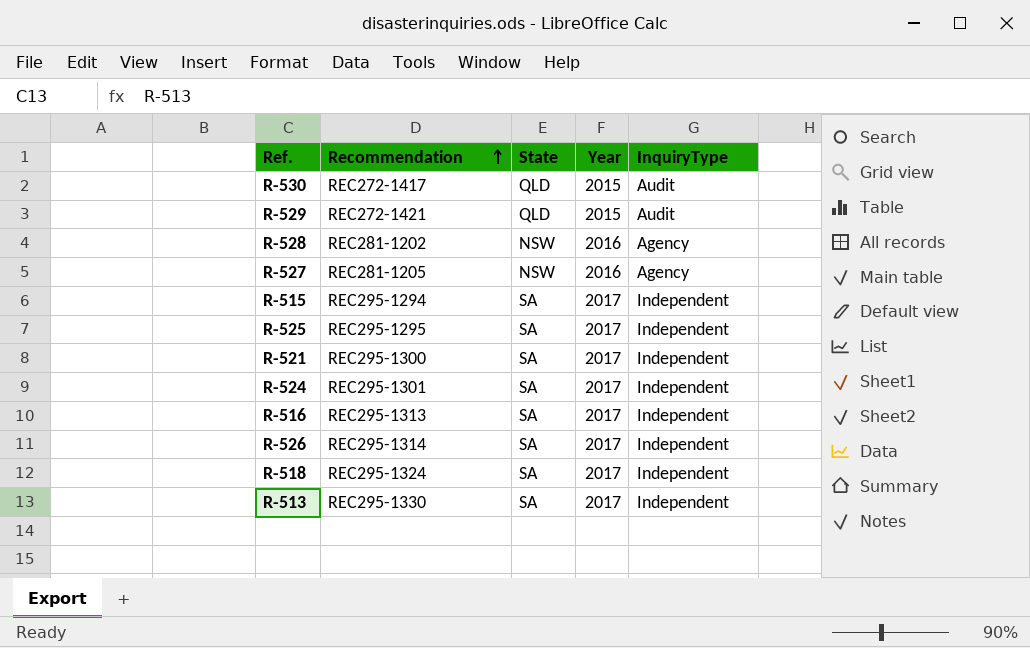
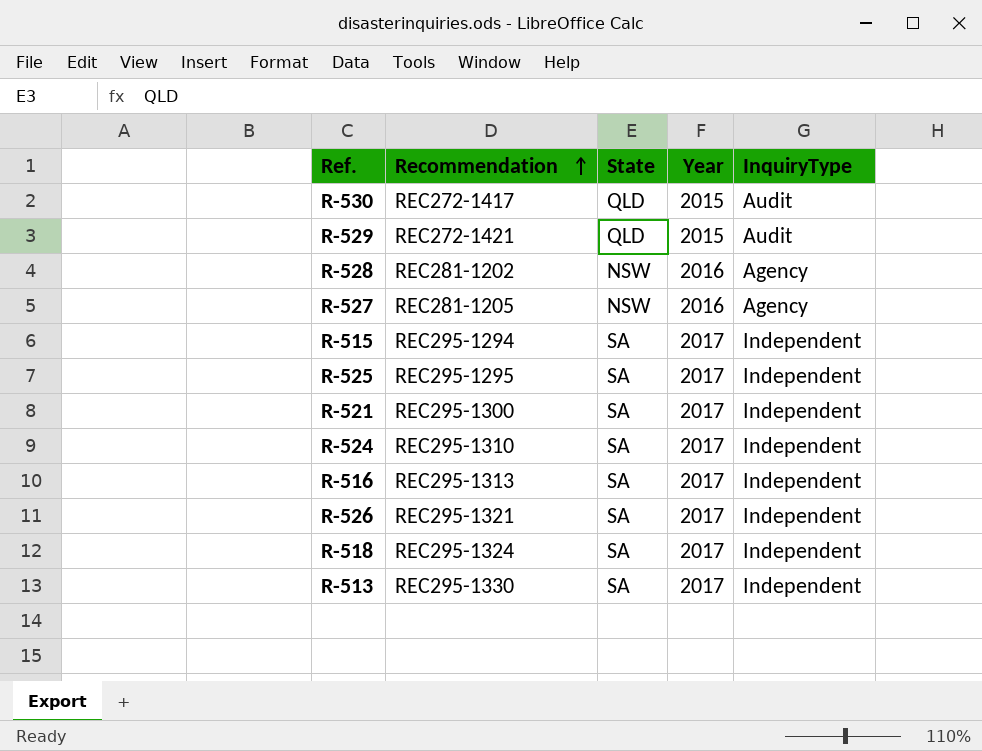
R-524 | Recommendation: REC295-1301 -> REC295-1310
R-526 | Recommendation: REC295-1314 -> REC295-1321

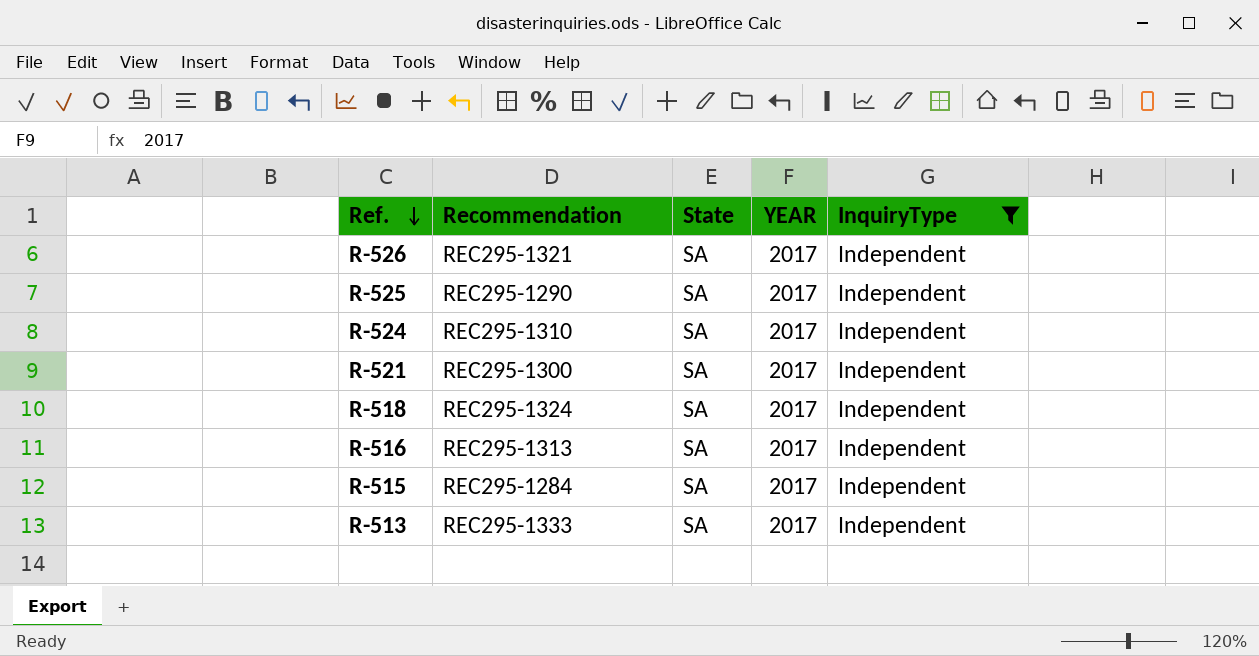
filter: none -> InquiryType = Independent
row order: Recommendation ascending -> Ref. descending
column name: Year -> YEAR
R-525 | Recommendation: REC295-1295 -> REC295-1290
R-515 | Recommendation: REC295-1294 -> REC295-1284
R-513 | Recommendation: REC295-1330 -> REC295-1333

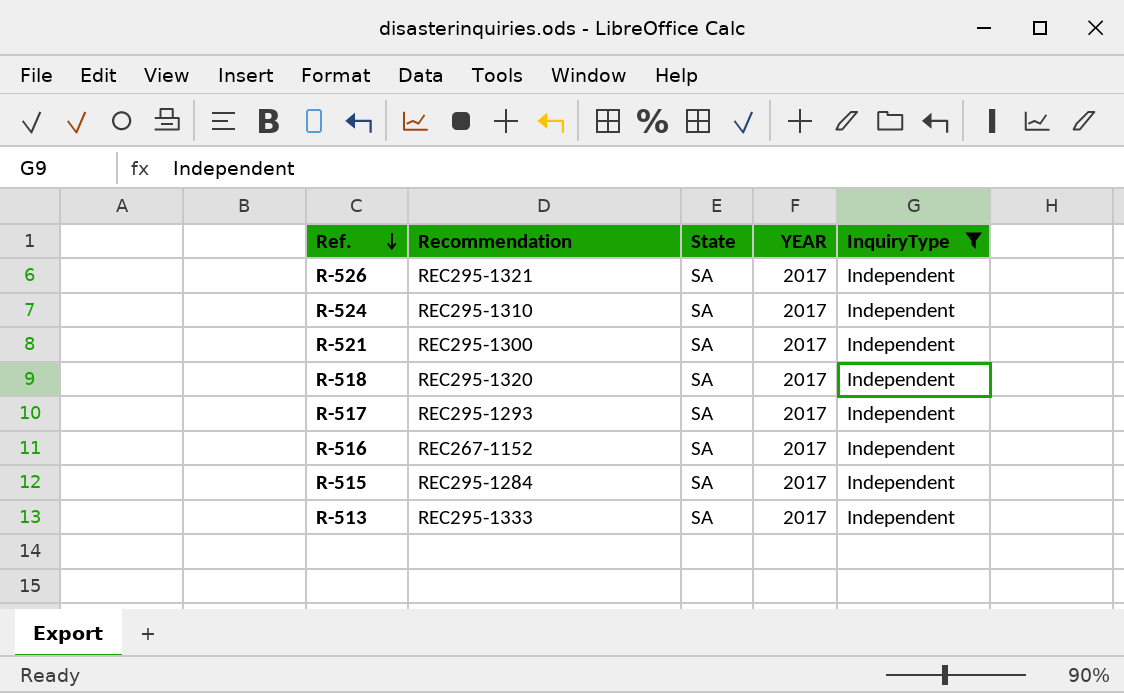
row R-525: REC295-1290 | SA | 2017 | Independent -> none
R-518 | Recommendation: REC295-1324 -> REC295-1320
row R-517: none -> REC295-1293 | SA | 2017 | Independent
R-516 | Recommendation: REC295-1313 -> REC267-1152

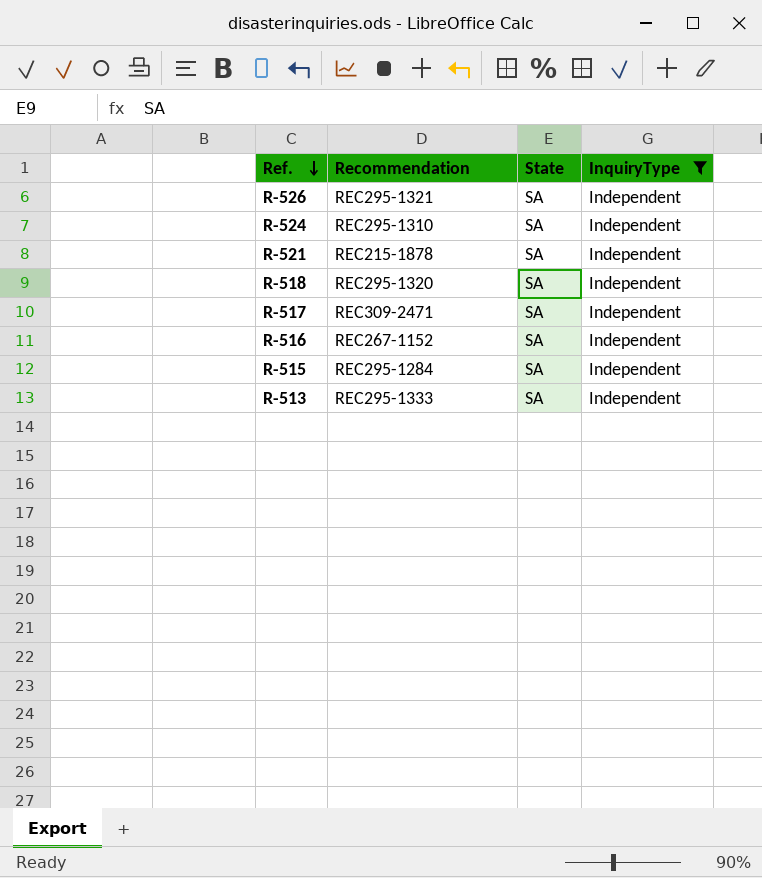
column YEAR | position: 4 -> none
R-521 | Recommendation: REC295-1300 -> REC215-1878
R-517 | Recommendation: REC295-1293 -> REC309-2471

